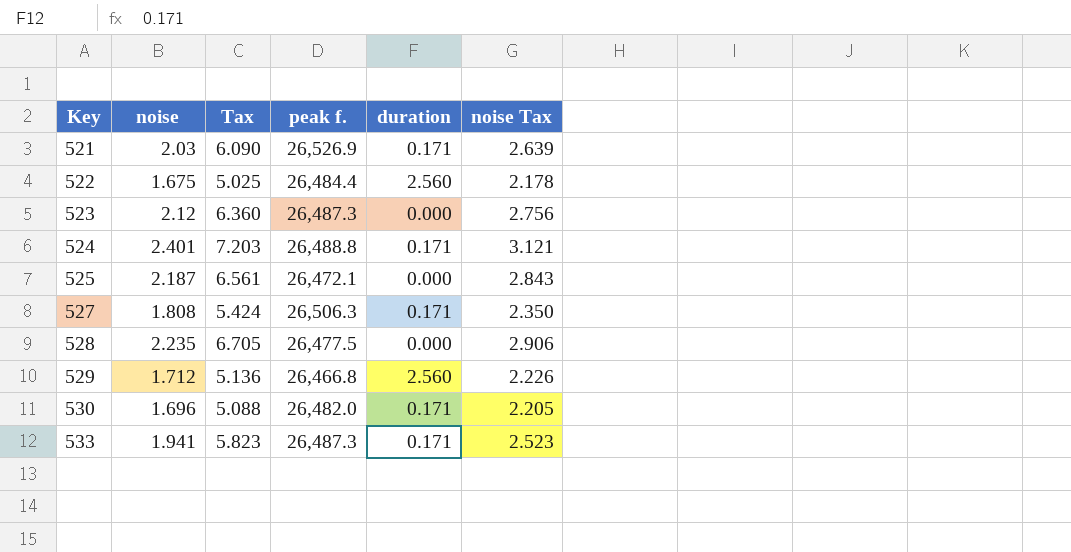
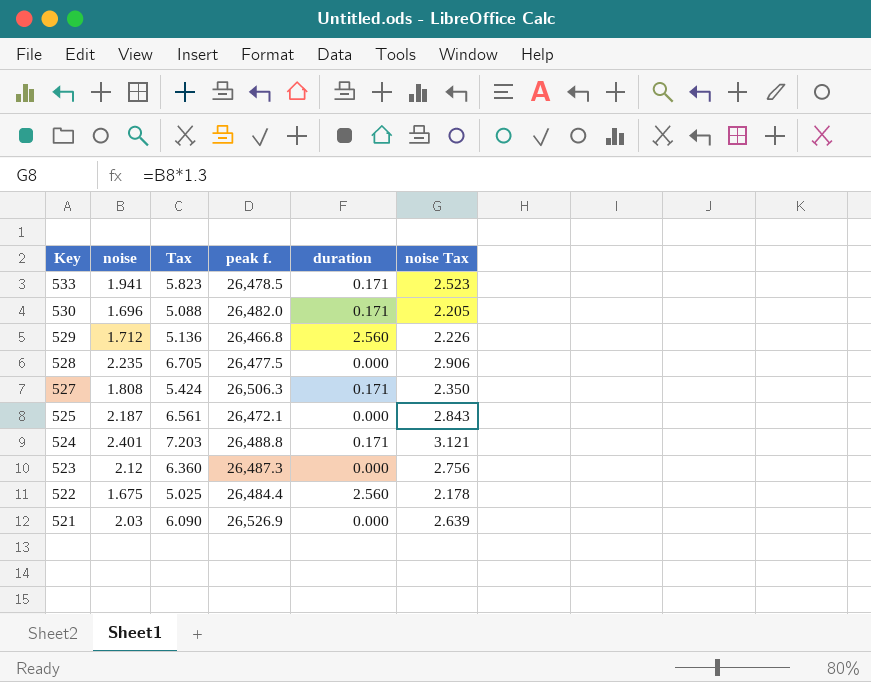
row order: Key ascending -> Key descending
533 | peak f.: 26,487.3 -> 26,478.5
521 | duration: 0.171 -> 0.000

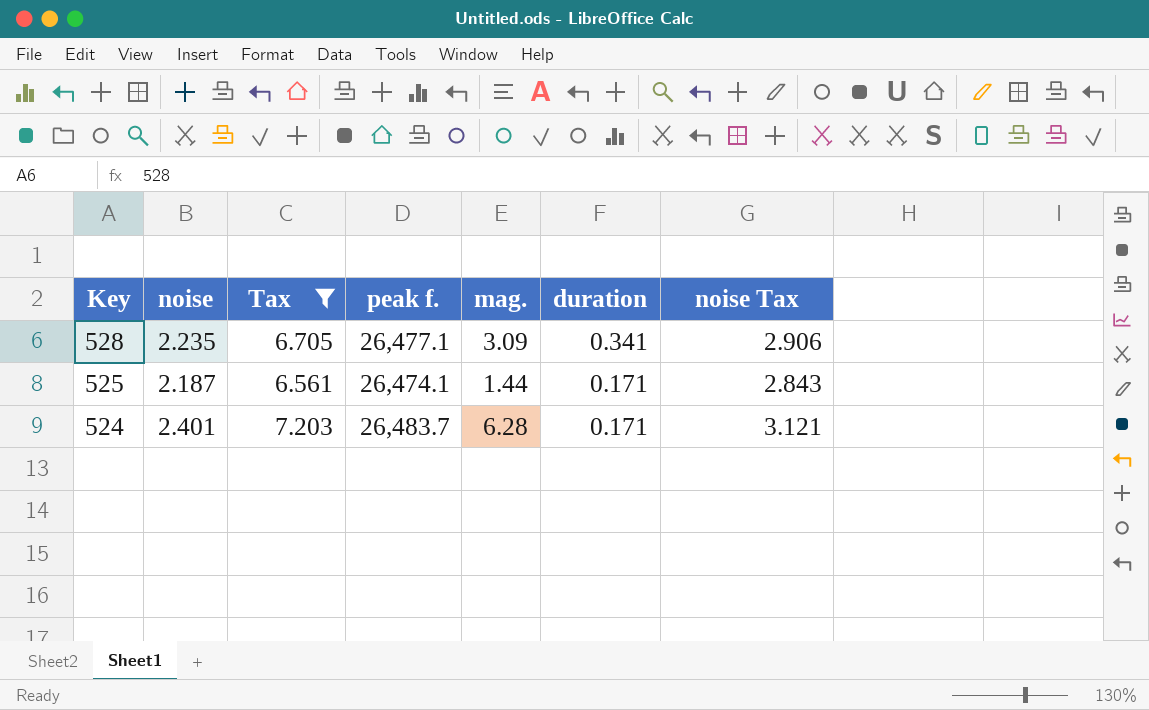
filter: none -> Tax >= 6.561
column mag. | position: none -> 5
528 | peak f.: 26,477.5 -> 26,477.1
528 | duration: 0.000 -> 0.341
525 | peak f.: 26,472.1 -> 26,474.1
525 | duration: 0.000 -> 0.171
524 | peak f.: 26,488.8 -> 26,483.7

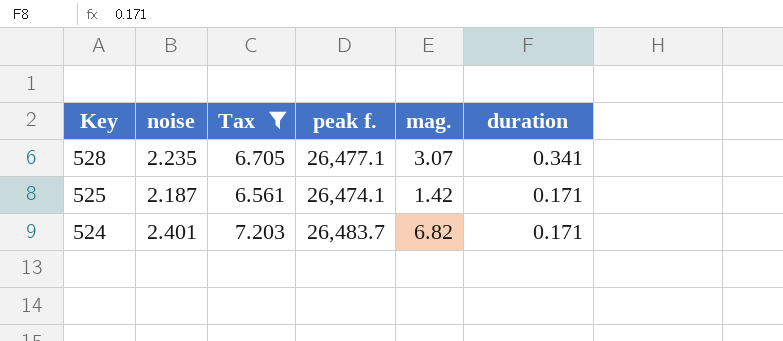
column noise Tax | formula: [noise] * 1.3 -> none
528 | mag.: 3.09 -> 3.07
525 | mag.: 1.44 -> 1.42
524 | mag.: 6.28 -> 6.82

